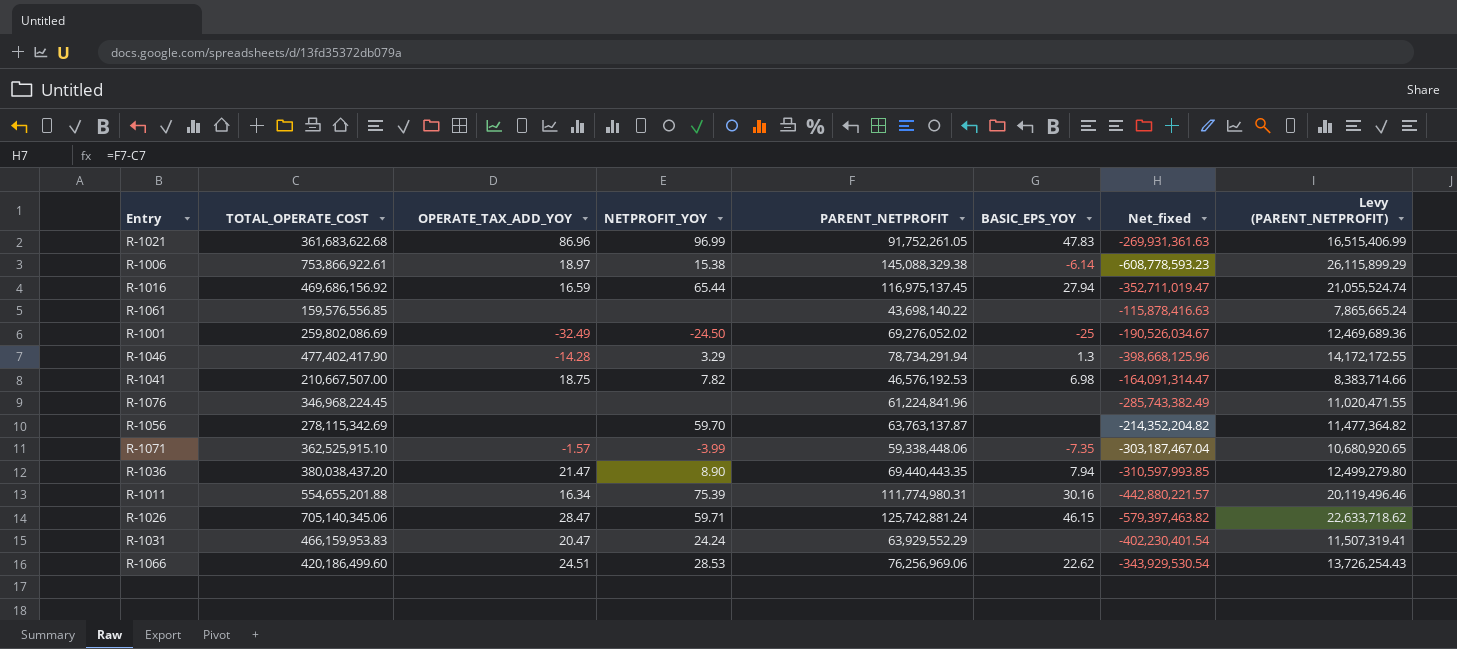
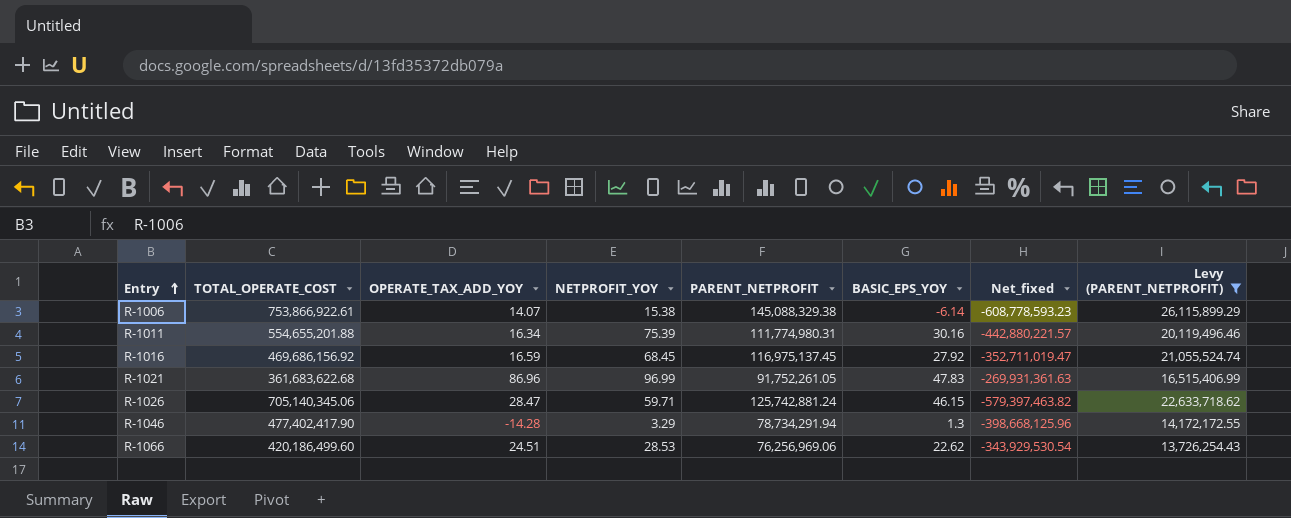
filter: none -> Levy (PARENT_NETPROFIT) >= 13,726,254.43
row order: none -> Entry ascending
R-1006 | OPERATE_TAX_ADD_YOY: 18.97 -> 14.07
R-1016 | NETPROFIT_YOY: 65.44 -> 68.45
R-1016 | BASIC_EPS_YOY: 27.94 -> 27.92

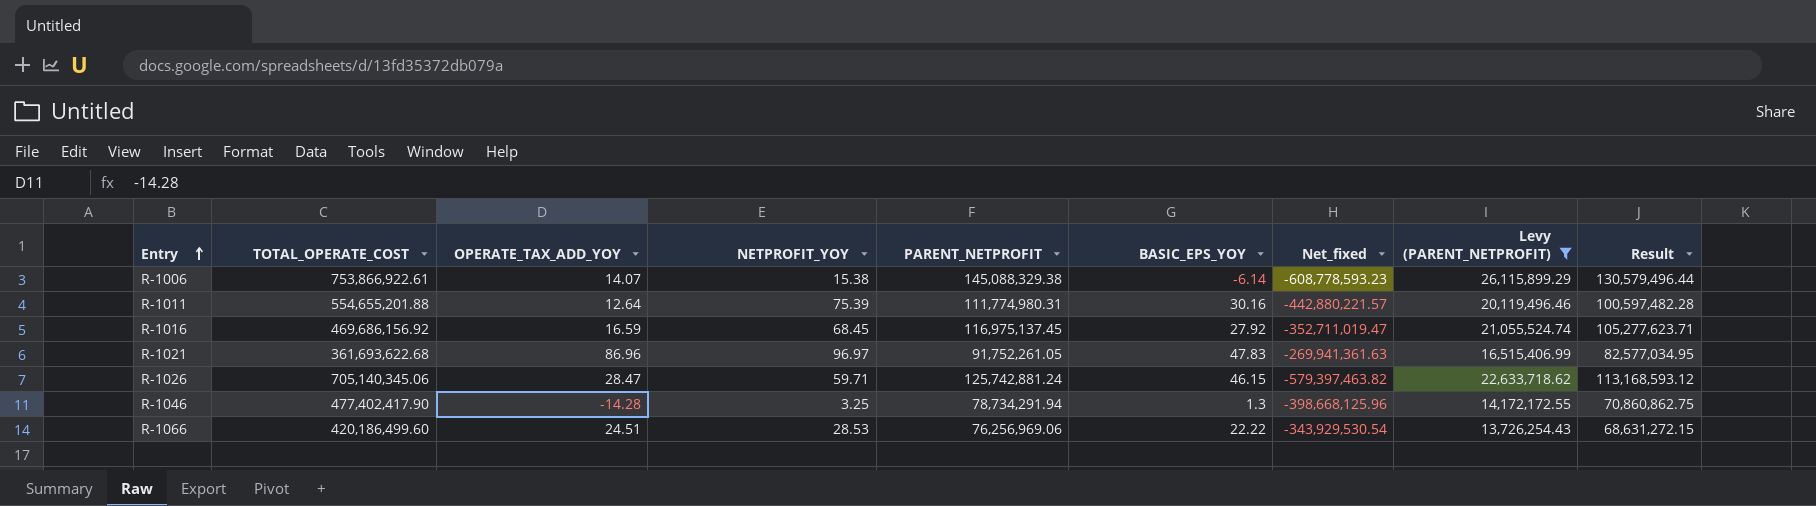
column Result | formula: none -> [PARENT_NETPROFIT] * 0.9
R-1011 | OPERATE_TAX_ADD_YOY: 16.34 -> 12.64
R-1021 | TOTAL_OPERATE_COST: 361,683,622.68 -> 361,693,622.68
R-1021 | NETPROFIT_YOY: 96.99 -> 96.97
R-1021 | Net_fixed: -269,931,361.63 -> -269,941,361.63
R-1046 | NETPROFIT_YOY: 3.29 -> 3.25
R-1066 | BASIC_EPS_YOY: 22.62 -> 22.22

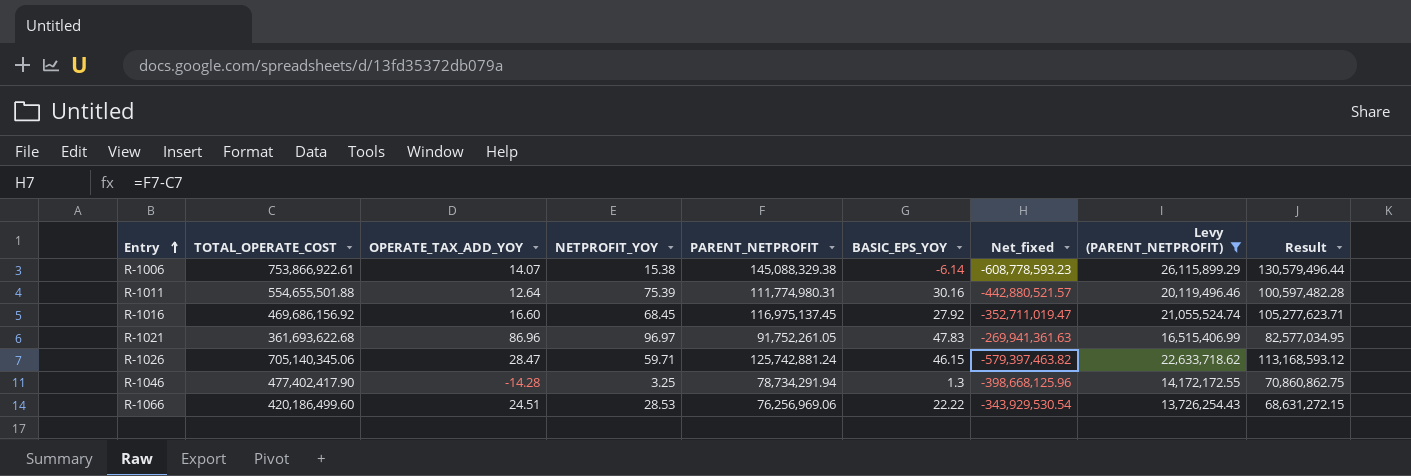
R-1011 | TOTAL_OPERATE_COST: 554,655,201.88 -> 554,655,501.88
R-1011 | Net_fixed: -442,880,221.57 -> -442,880,521.57
R-1016 | OPERATE_TAX_ADD_YOY: 16.59 -> 16.60

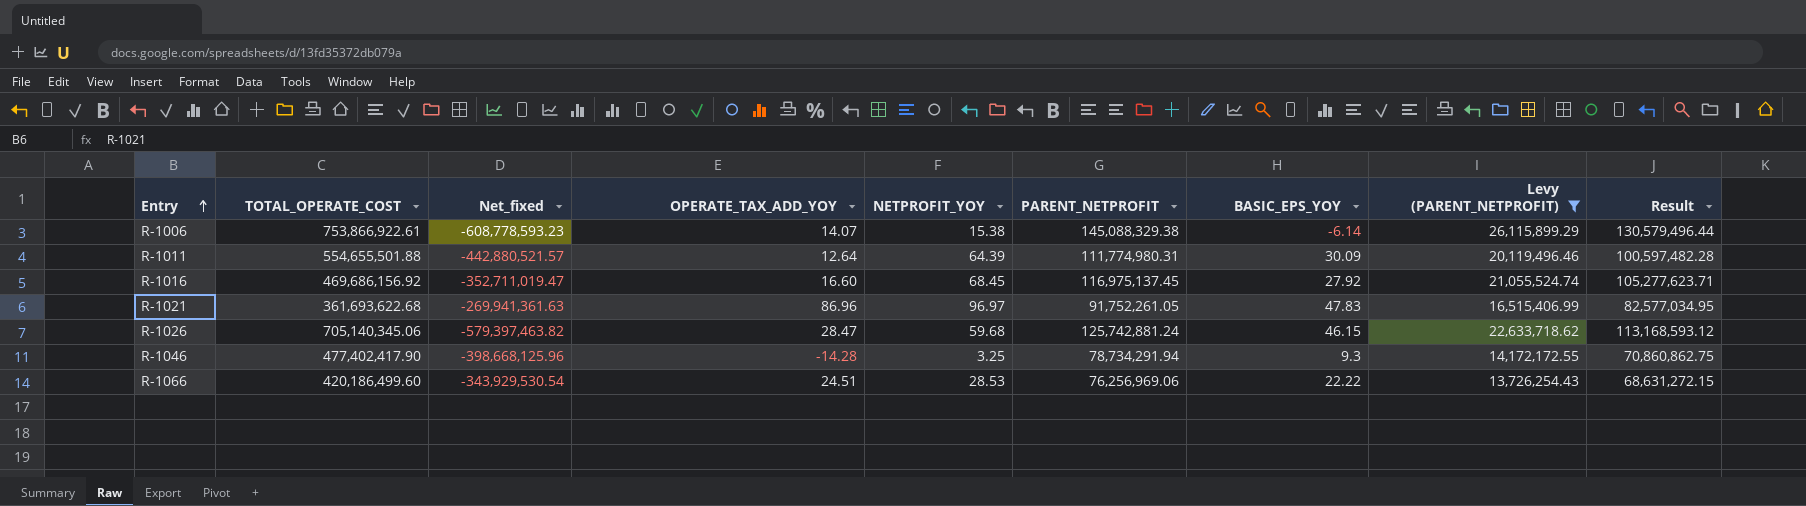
column Net_fixed | position: 7 -> 3
R-1011 | NETPROFIT_YOY: 75.39 -> 64.39
R-1011 | BASIC_EPS_YOY: 30.16 -> 30.09
R-1026 | NETPROFIT_YOY: 59.71 -> 59.68
R-1046 | BASIC_EPS_YOY: 1.3 -> 9.3

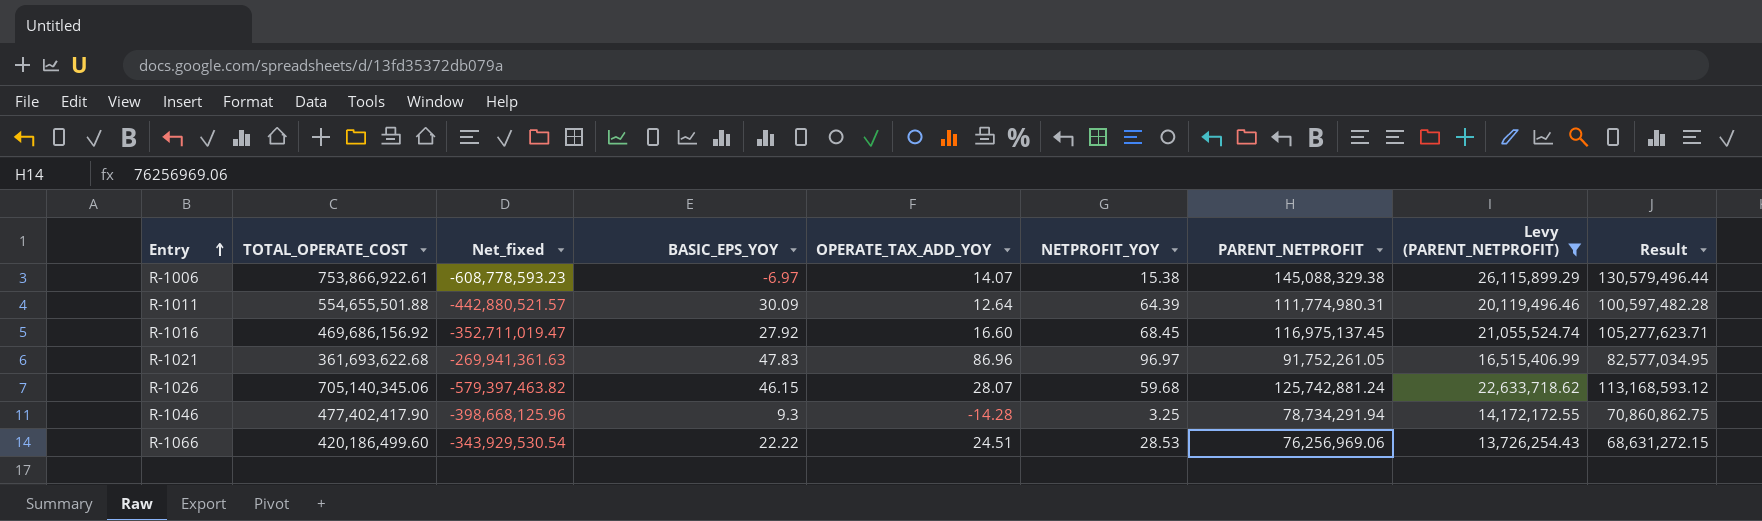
column BASIC_EPS_YOY | position: 7 -> 4
R-1006 | BASIC_EPS_YOY: -6.14 -> -6.97
R-1026 | OPERATE_TAX_ADD_YOY: 28.47 -> 28.07

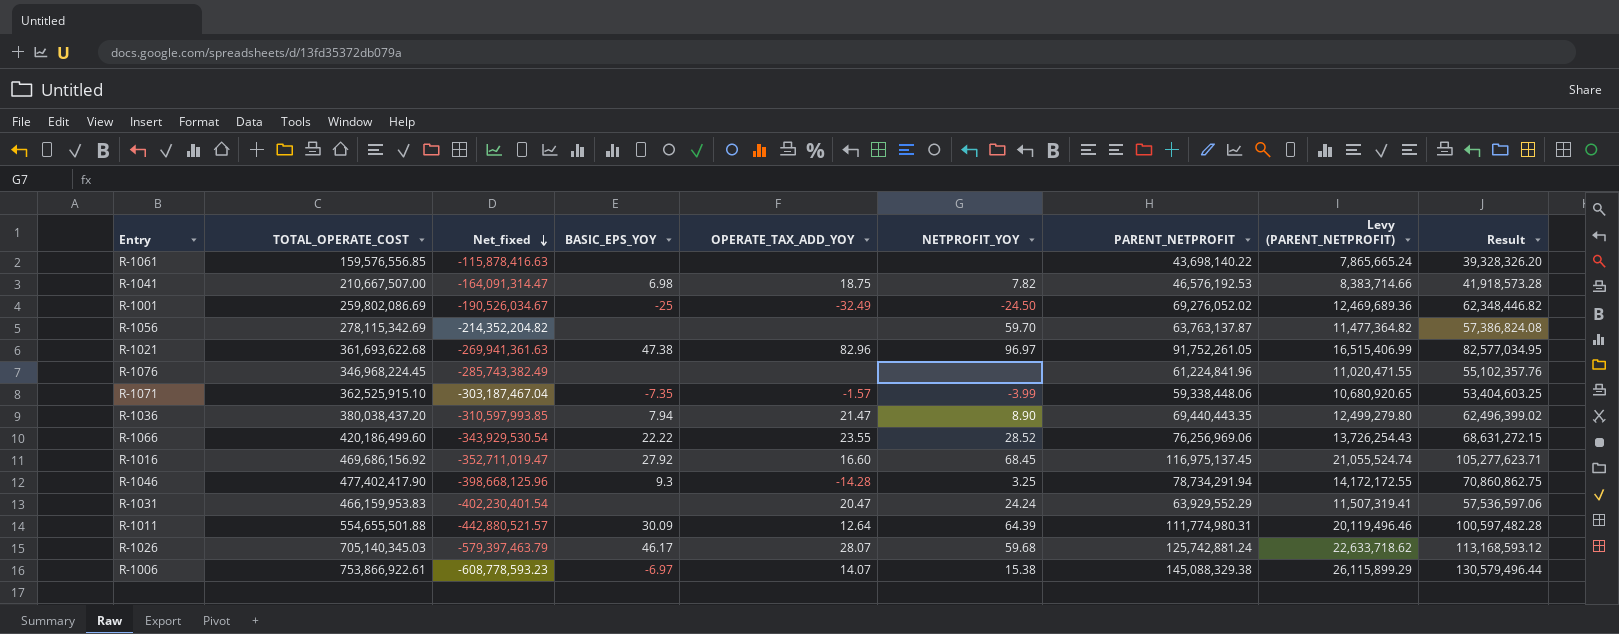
filter: Levy (PARENT_NETPROFIT) >= 13,726,254.43 -> none
row order: Entry ascending -> Net_fixed descending
R-1021 | BASIC_EPS_YOY: 47.83 -> 47.38
R-1021 | OPERATE_TAX_ADD_YOY: 86.96 -> 82.96
R-1066 | OPERATE_TAX_ADD_YOY: 24.51 -> 23.55
R-1066 | NETPROFIT_YOY: 28.53 -> 28.52
R-1026 | TOTAL_OPERATE_COST: 705,140,345.06 -> 705,140,345.03
R-1026 | Net_fixed: -579,397,463.82 -> -579,397,463.79
R-1026 | BASIC_EPS_YOY: 46.15 -> 46.17

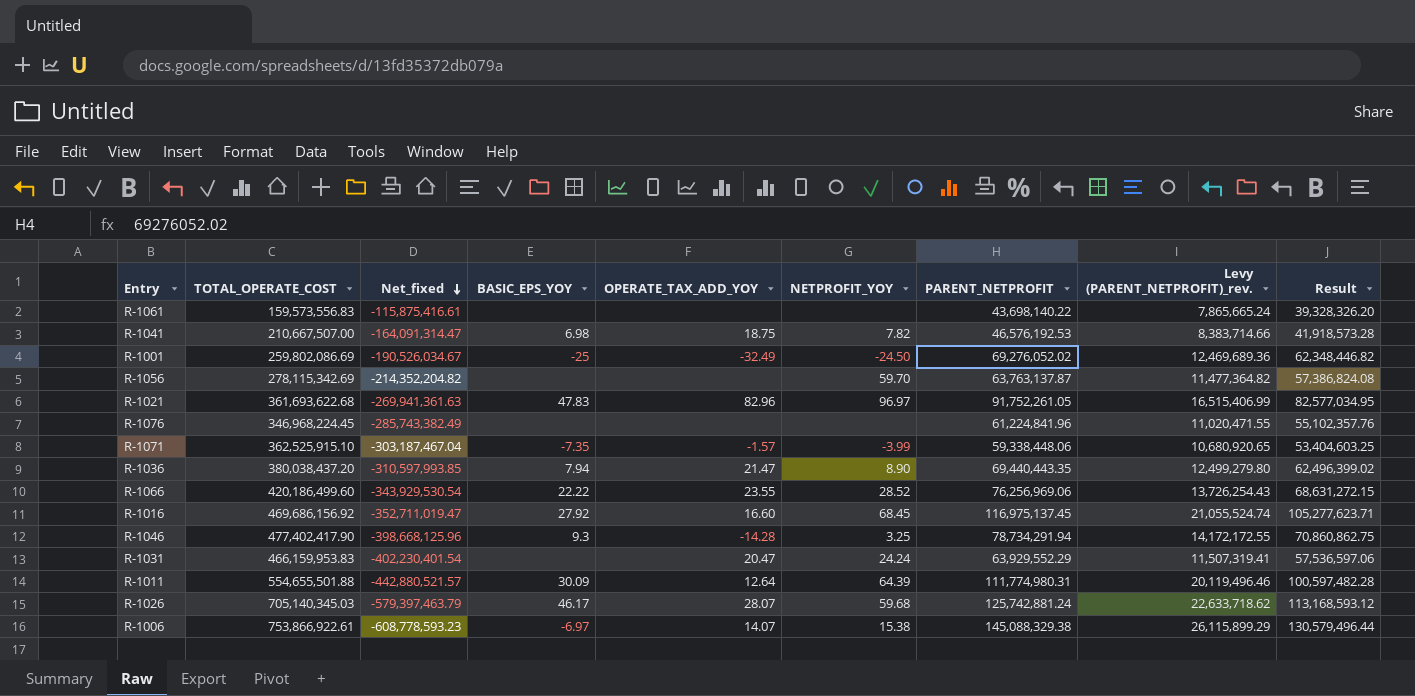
column name: Levy (PARENT_NETPROFIT) -> Levy (PARENT_NETPROFIT)_rev.
R-1061 | TOTAL_OPERATE_COST: 159,576,556.85 -> 159,573,556.83
R-1061 | Net_fixed: -115,878,416.63 -> -115,875,416.61
R-1021 | BASIC_EPS_YOY: 47.38 -> 47.83

